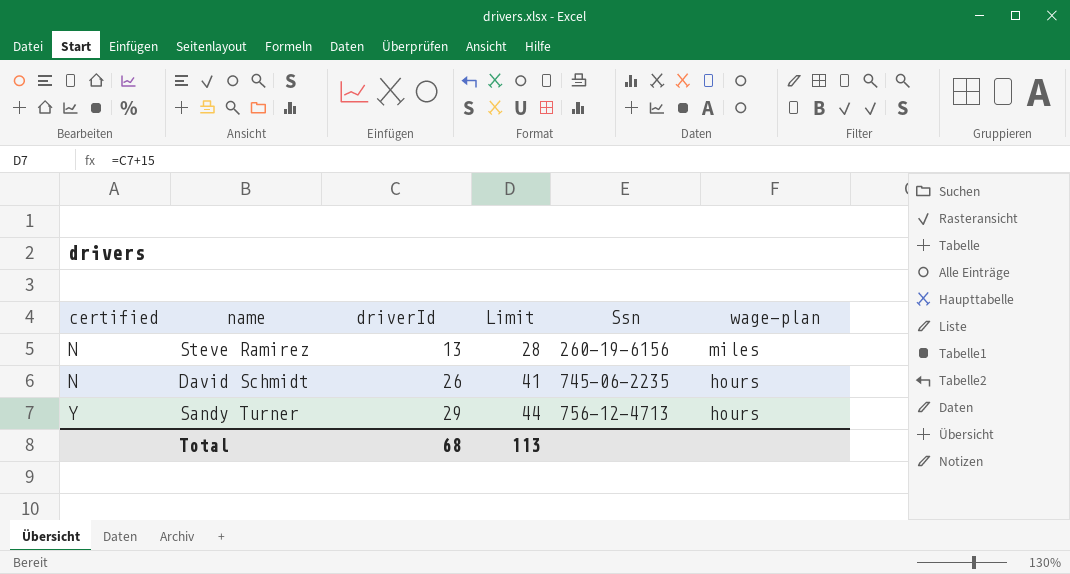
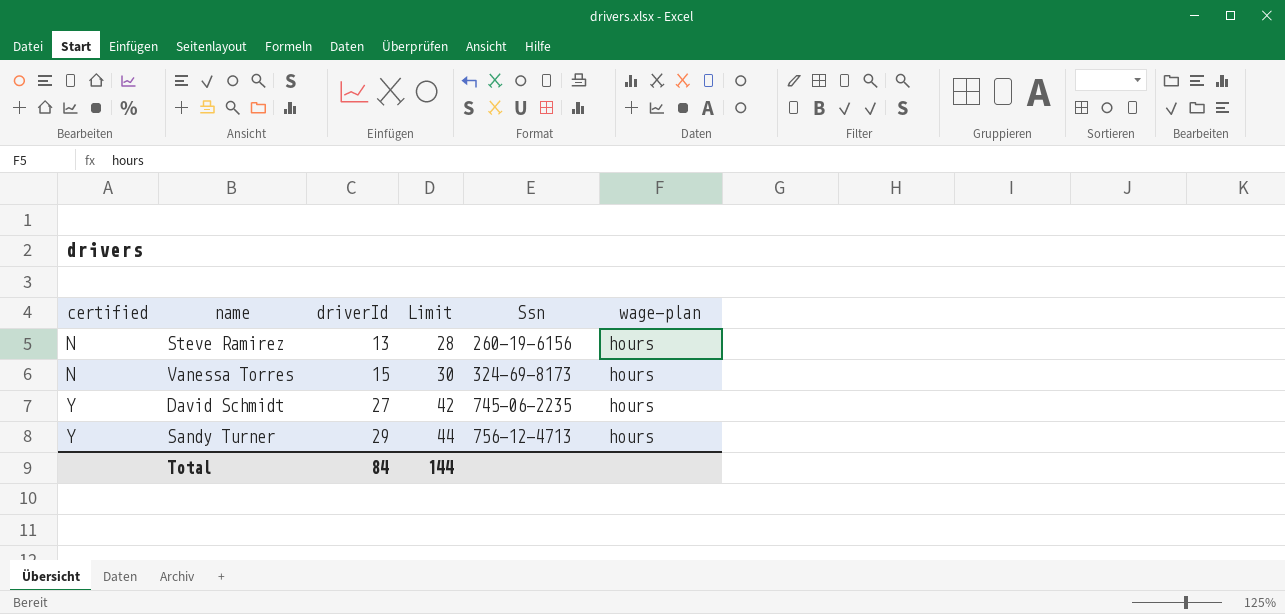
Steve Ramirez | wage-plan: miles -> hours
row Vanessa Torres: none -> N | 15 | 30 | 324-69-8173 | hours
David Schmidt | certified: N -> Y
David Schmidt | driverId: 26 -> 27
David Schmidt | Limit: 41 -> 42
Total | driverId: 68 -> 84
Total | Limit: 113 -> 144

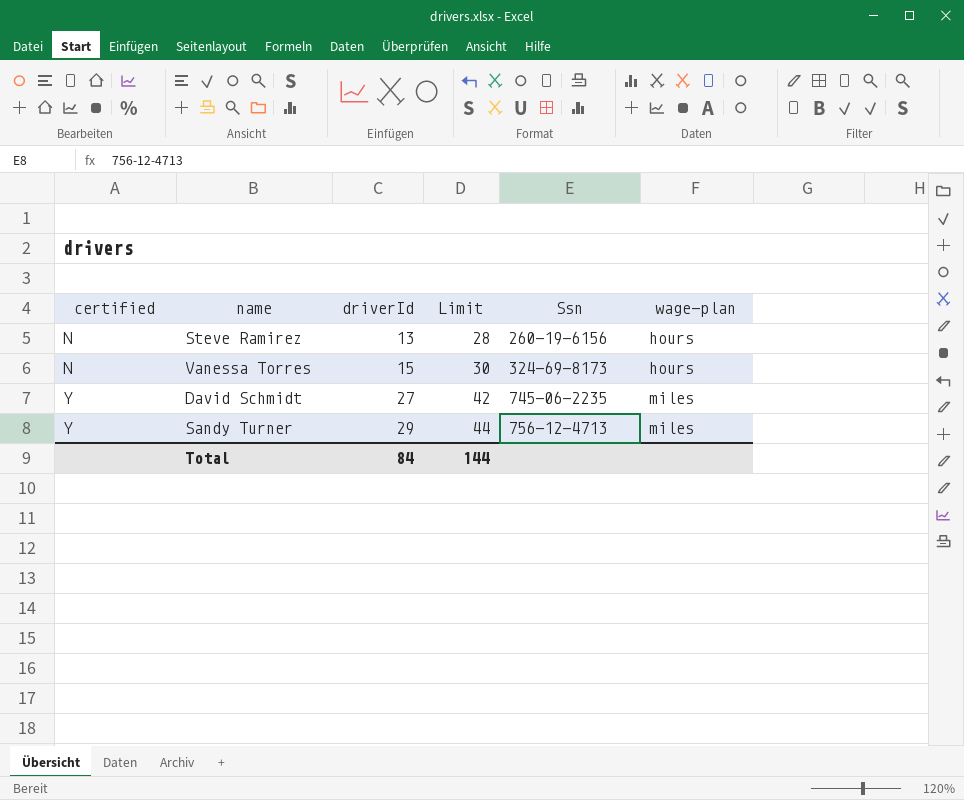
David Schmidt | wage-plan: hours -> miles
Sandy Turner | wage-plan: hours -> miles

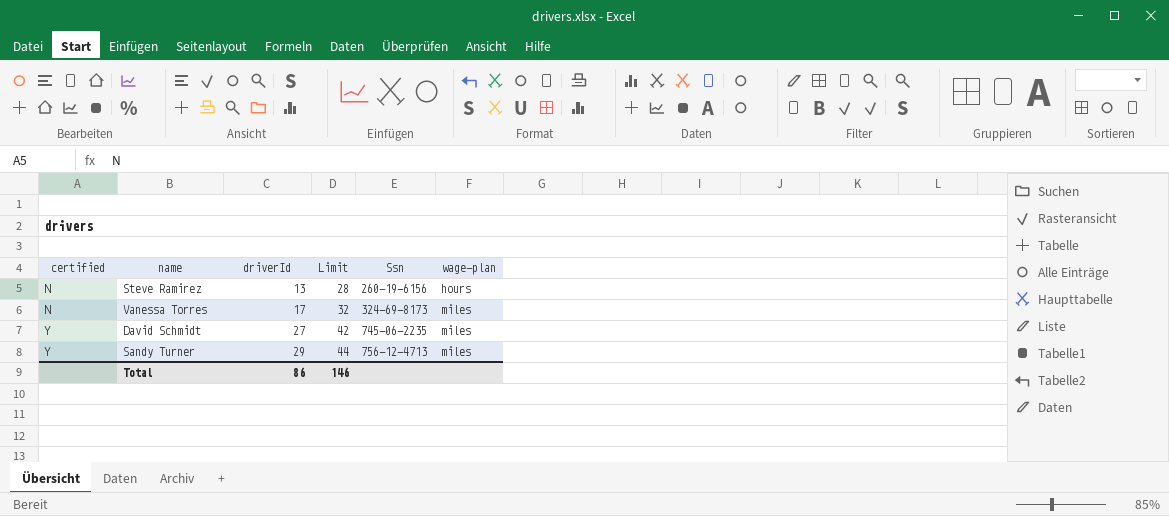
Vanessa Torres | driverId: 15 -> 17
Vanessa Torres | Limit: 30 -> 32
Vanessa Torres | wage-plan: hours -> miles
Total | driverId: 84 -> 86
Total | Limit: 144 -> 146

